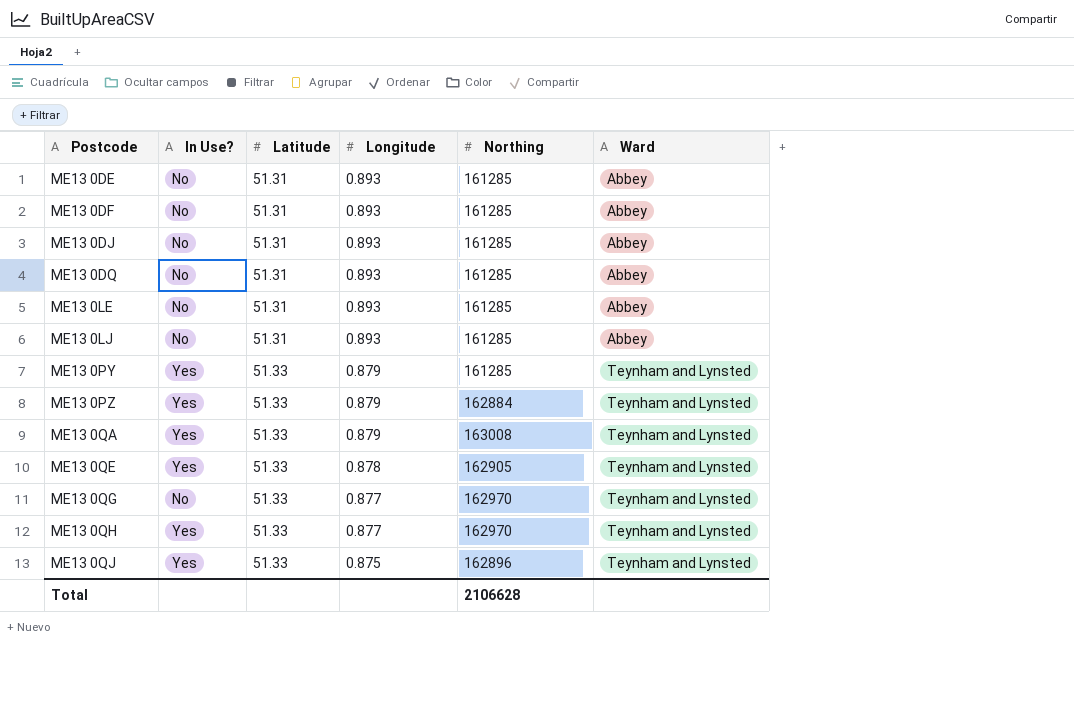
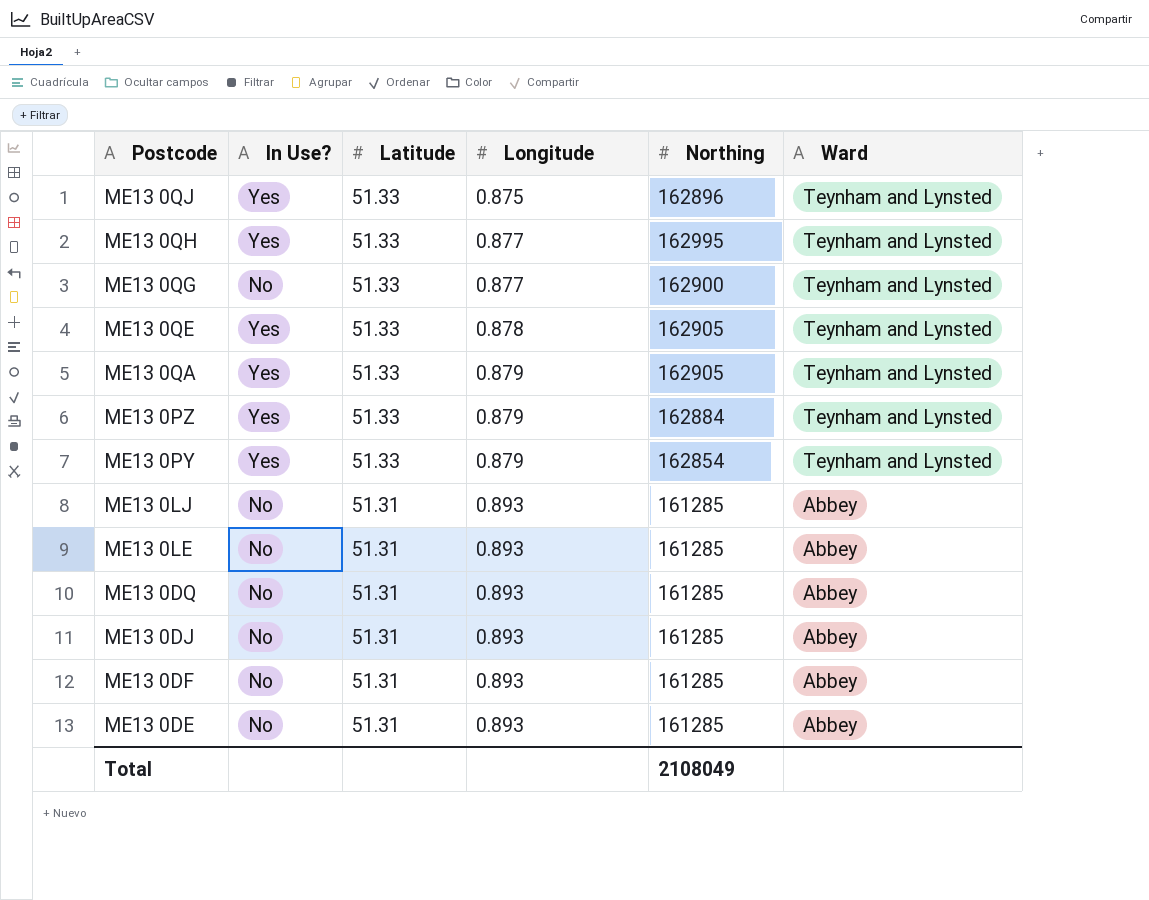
row order: Postcode ascending -> Postcode descending
ME13 0QH | Northing: 162970 -> 162995
ME13 0QG | Northing: 162970 -> 162900
ME13 0QA | Northing: 163008 -> 162905
ME13 0PY | Northing: 161285 -> 162854
Total | Northing: 2106628 -> 2108049

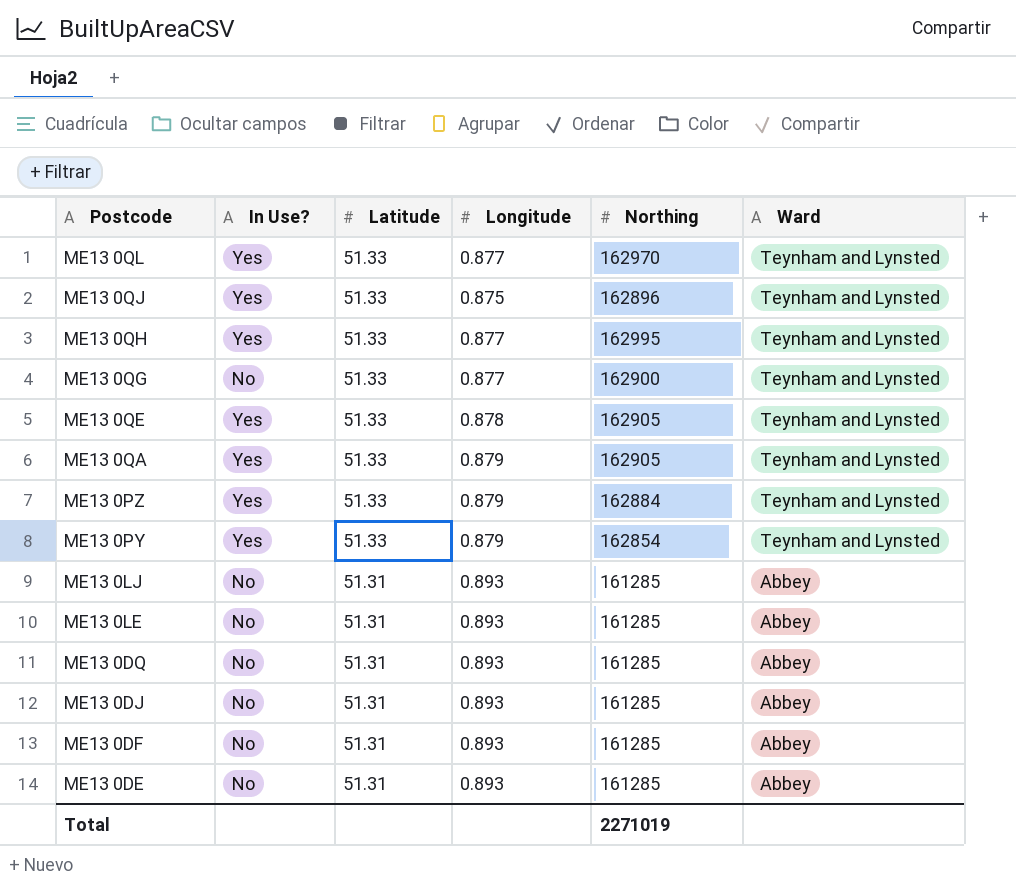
row ME13 0QL: none -> Yes | 51.33 | 0.877 | 162970 | Teynham and Lynsted
Total | Northing: 2108049 -> 2271019

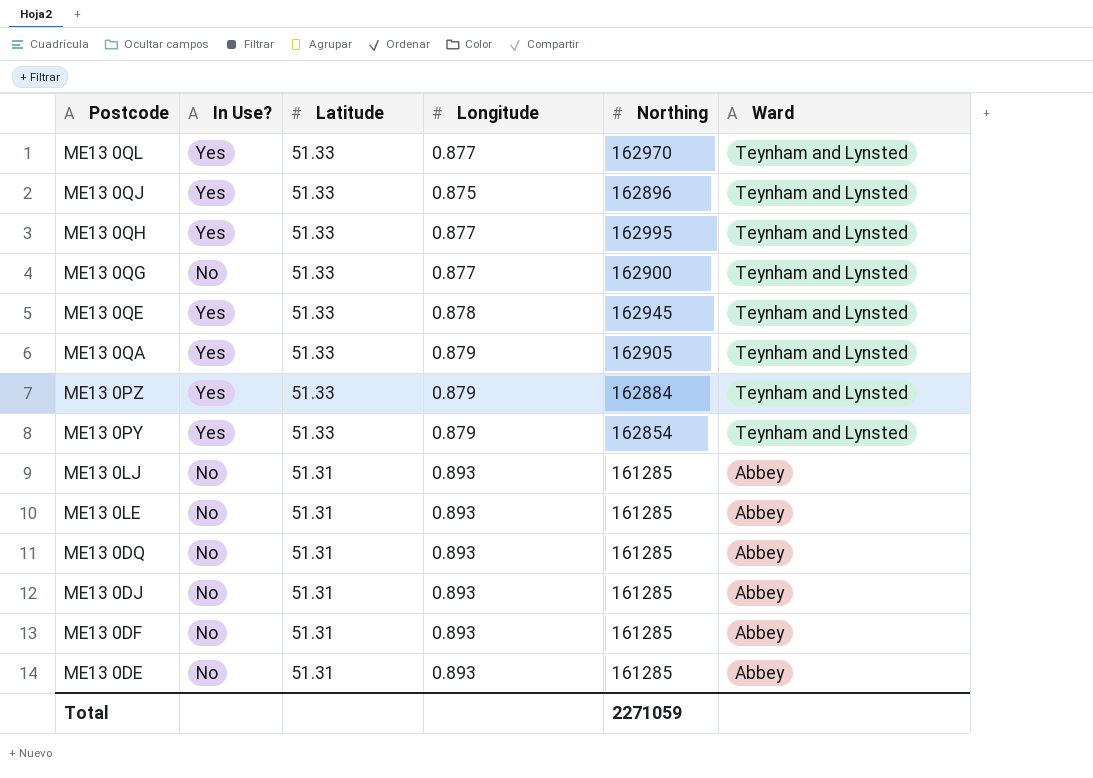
ME13 0QE | Northing: 162905 -> 162945
Total | Northing: 2271019 -> 2271059

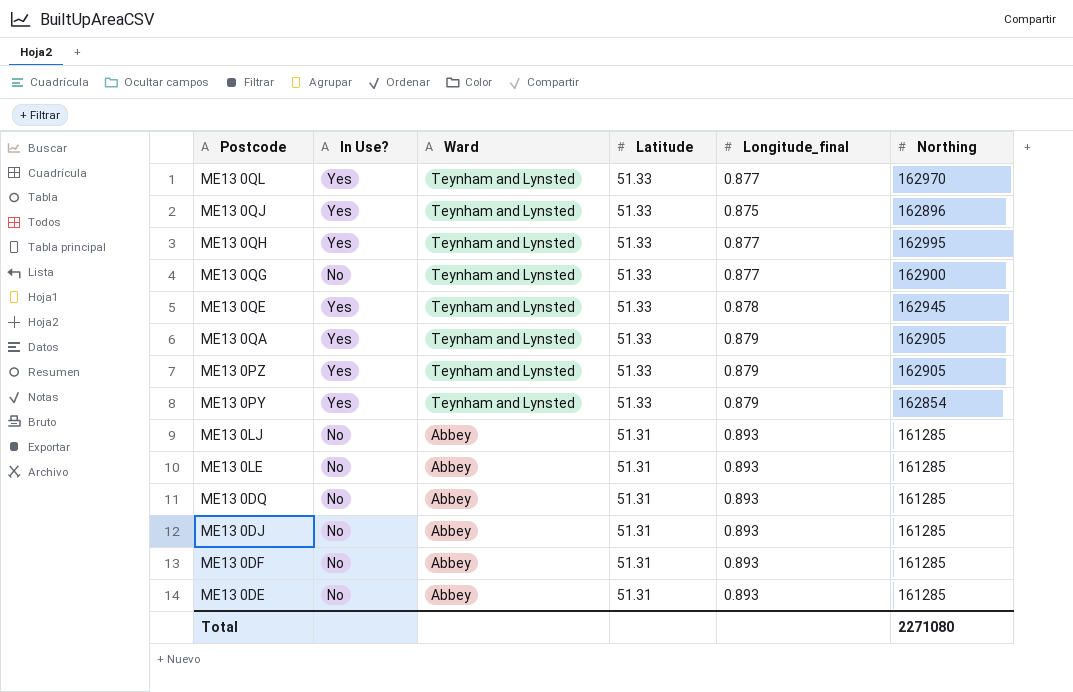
column Ward | position: 6 -> 3
column name: Longitude -> Longitude_final
ME13 0PZ | Northing: 162884 -> 162905
Total | Northing: 2271059 -> 2271080

